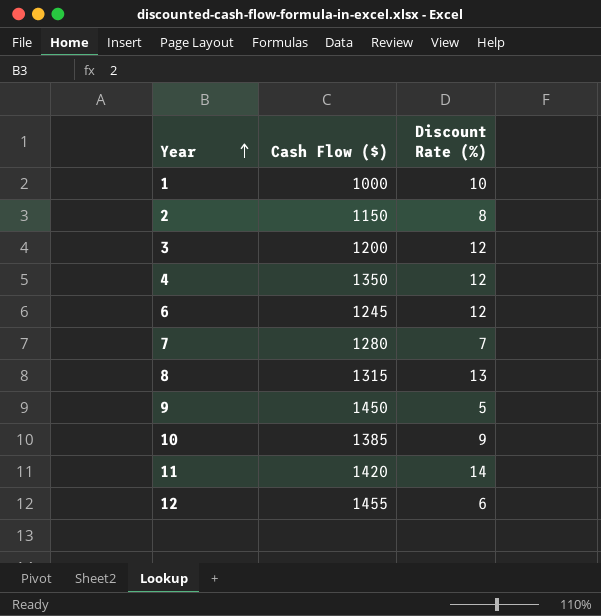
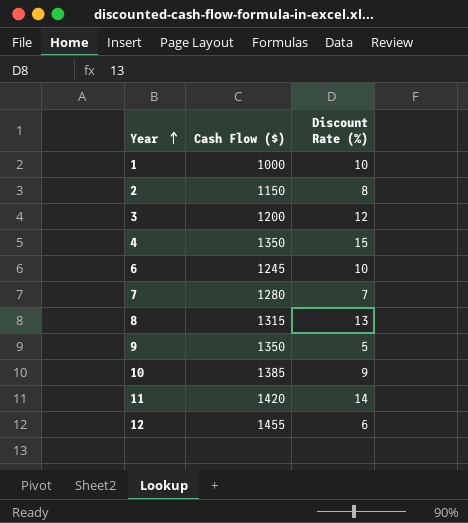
4 | Discount Rate (%): 12 -> 15
6 | Discount Rate (%): 12 -> 10
9 | Cash Flow ($): 1450 -> 1350

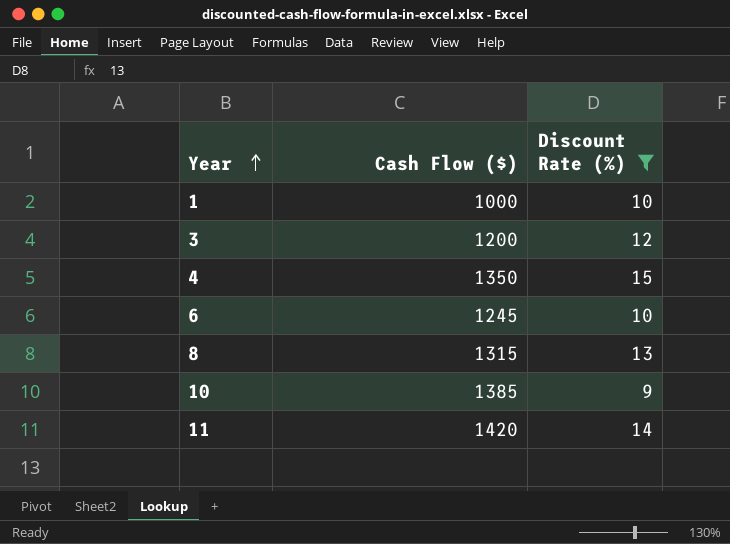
filter: none -> Discount Rate (%) >= 9

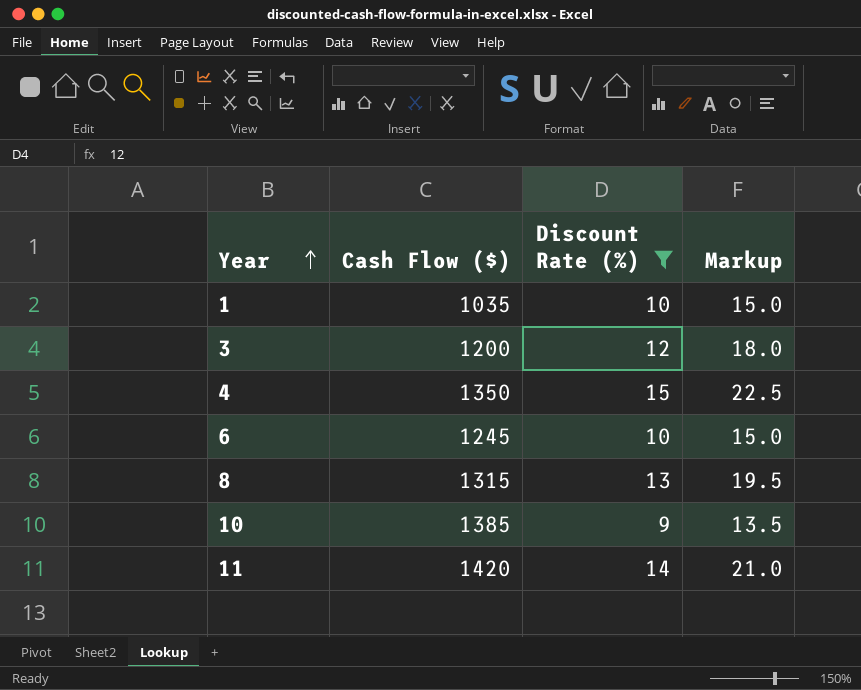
column Markup | formula: none -> [Discount Rate (%)] * 1.5
1 | Cash Flow ($): 1000 -> 1035

